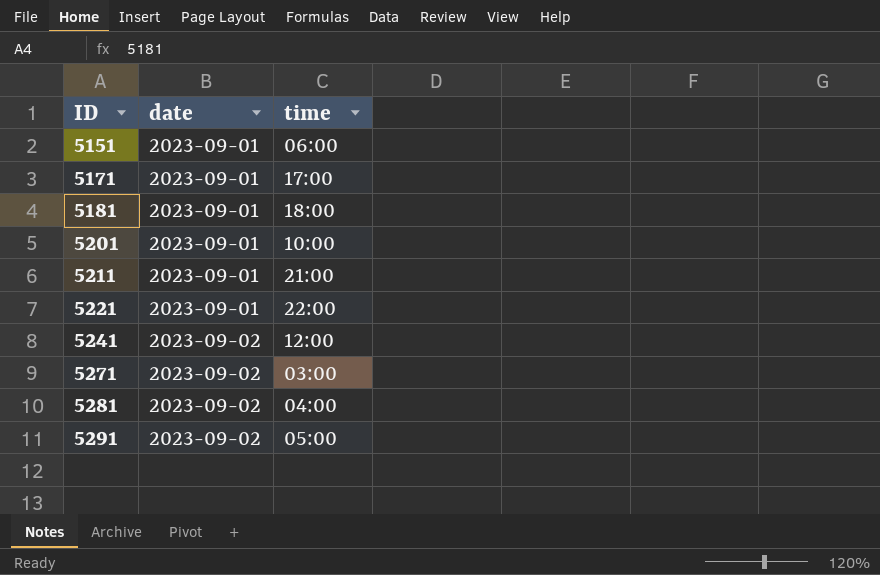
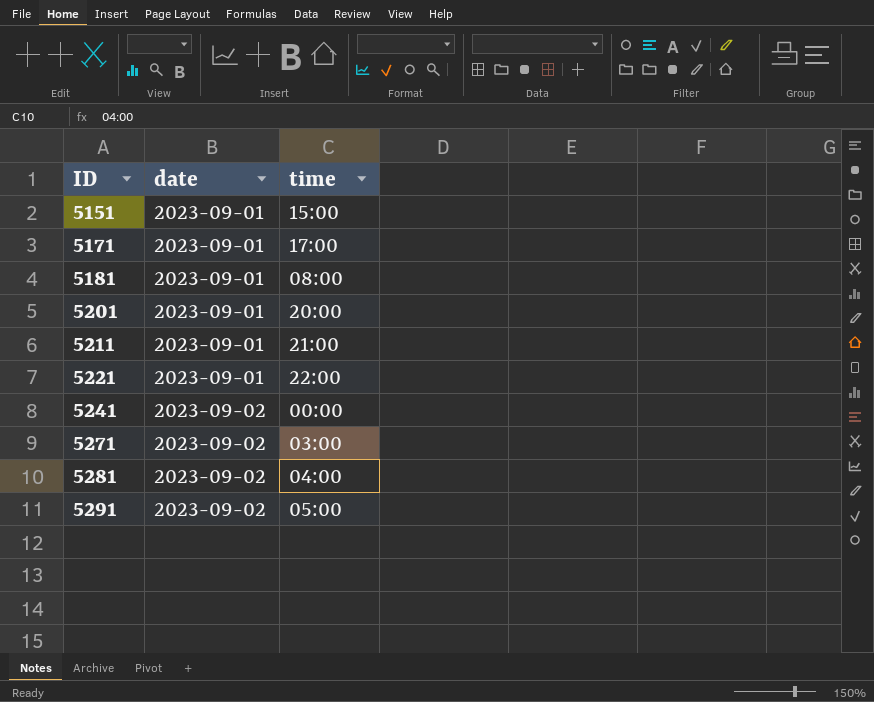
5151 | time: 06:00 -> 15:00
5181 | time: 18:00 -> 08:00
5201 | time: 10:00 -> 20:00
5241 | time: 12:00 -> 00:00

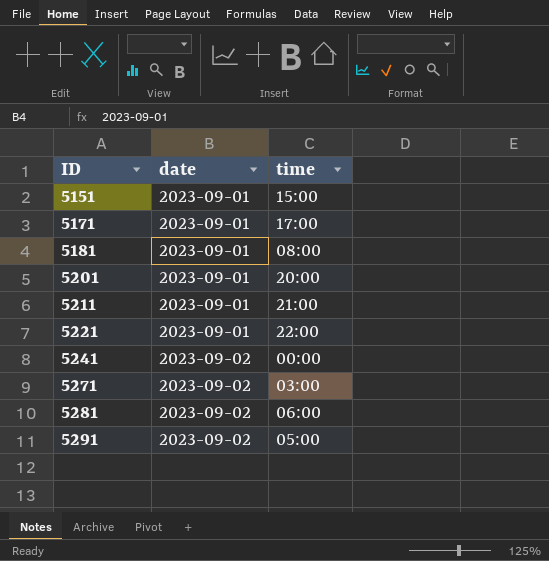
5281 | time: 04:00 -> 06:00

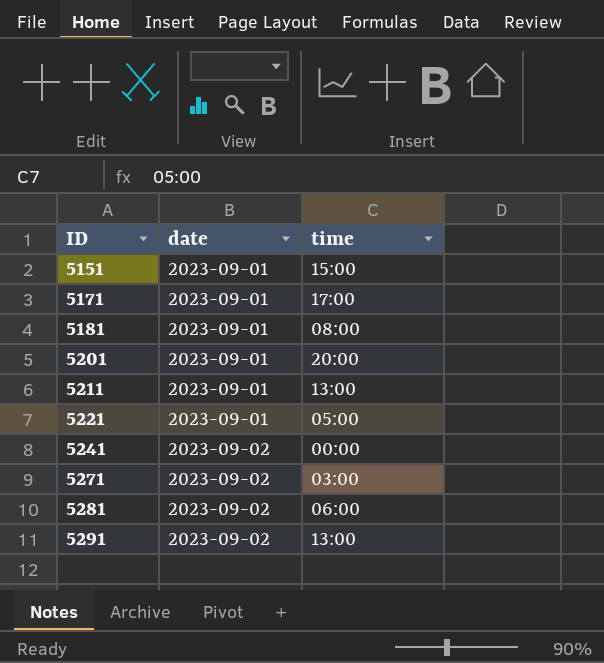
5211 | time: 21:00 -> 13:00
5221 | time: 22:00 -> 05:00
5291 | time: 05:00 -> 13:00

